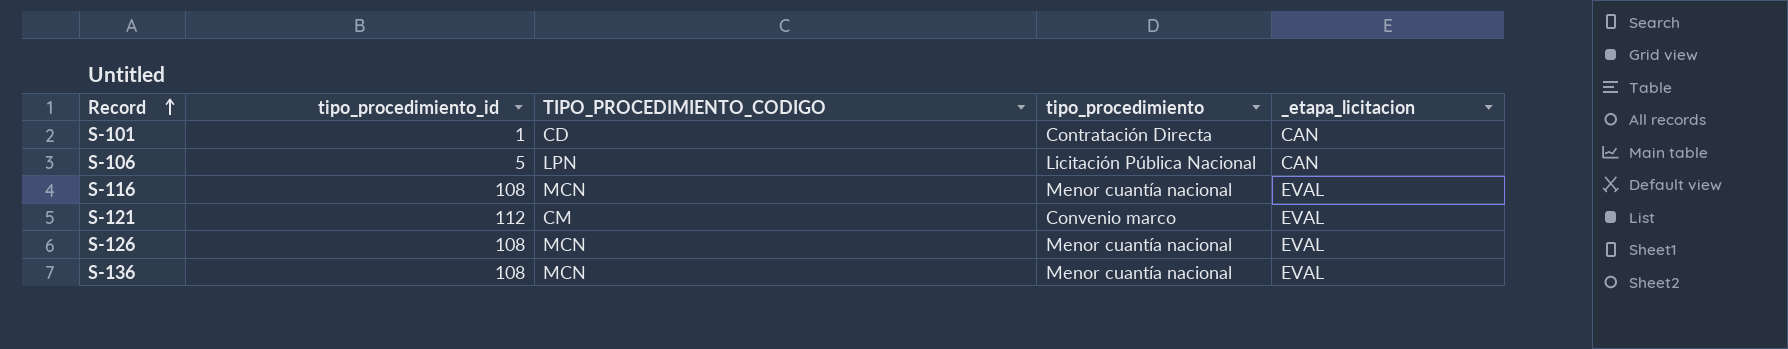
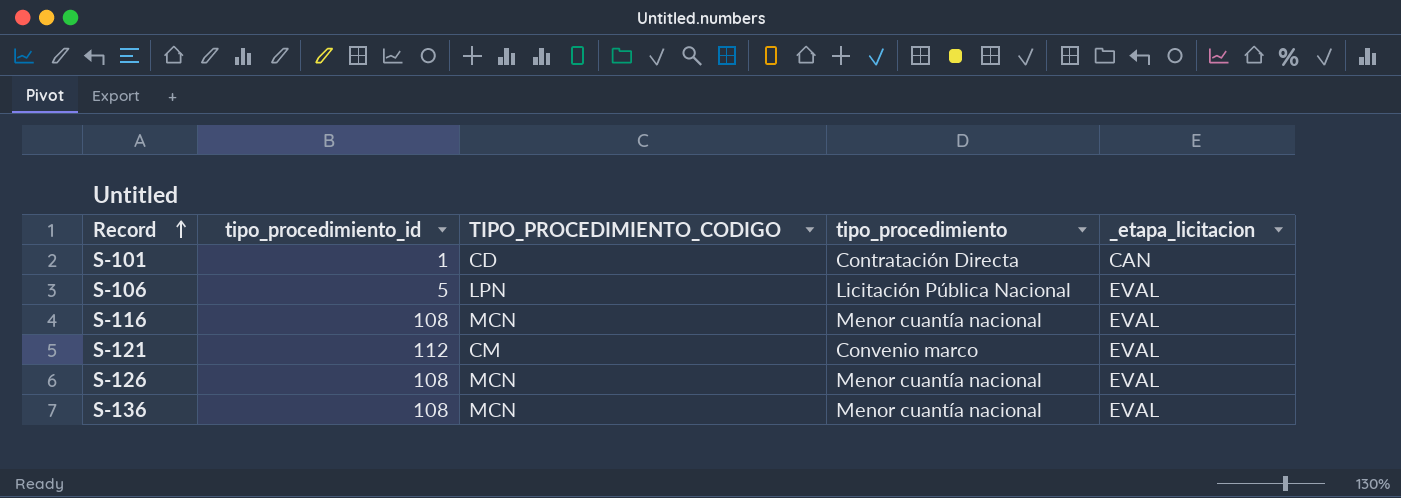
S-106 | _etapa_licitacion: CAN -> EVAL

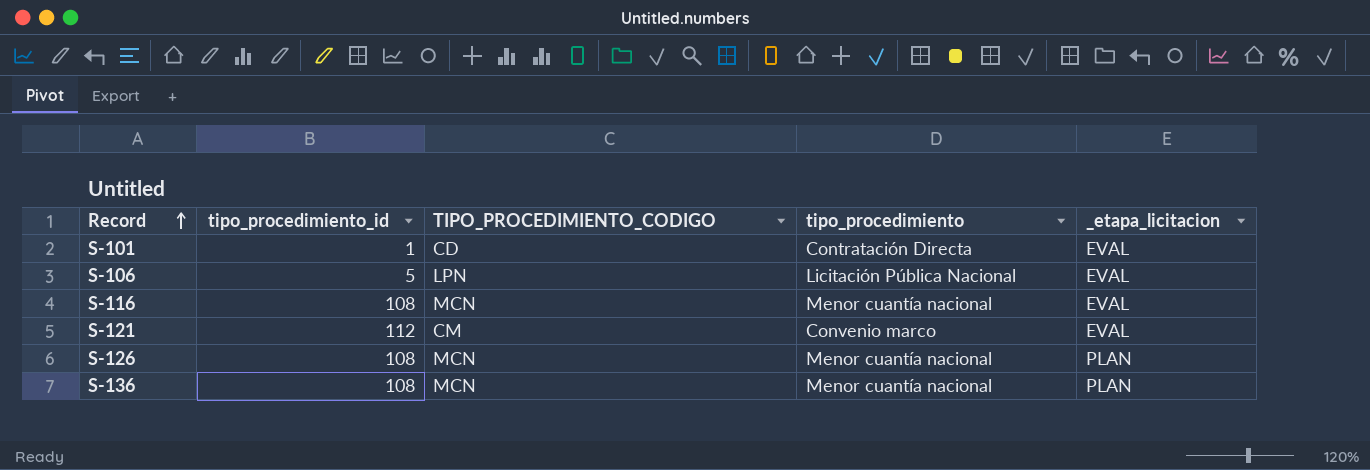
S-101 | _etapa_licitacion: CAN -> EVAL
S-126 | _etapa_licitacion: EVAL -> PLAN
S-136 | _etapa_licitacion: EVAL -> PLAN

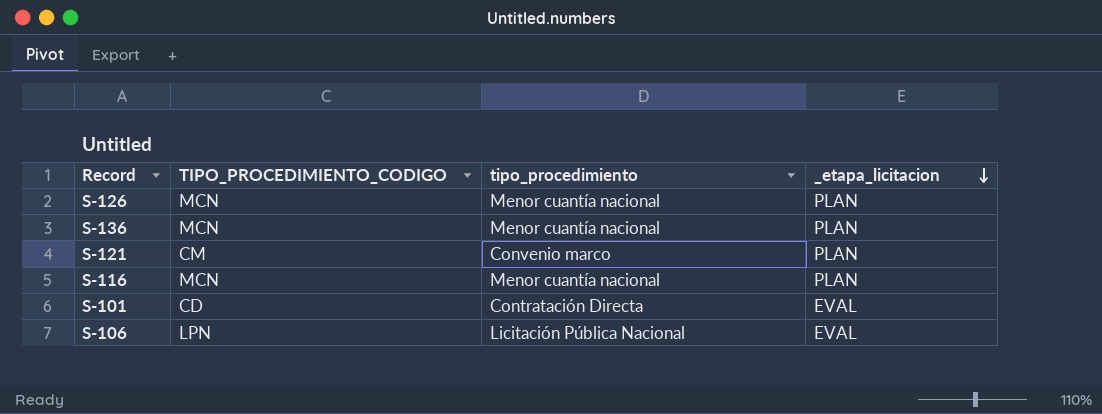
row order: Record ascending -> _etapa_licitacion descending
column tipo_procedimiento_id | position: 2 -> none
S-121 | _etapa_licitacion: EVAL -> PLAN
S-116 | _etapa_licitacion: EVAL -> PLAN

